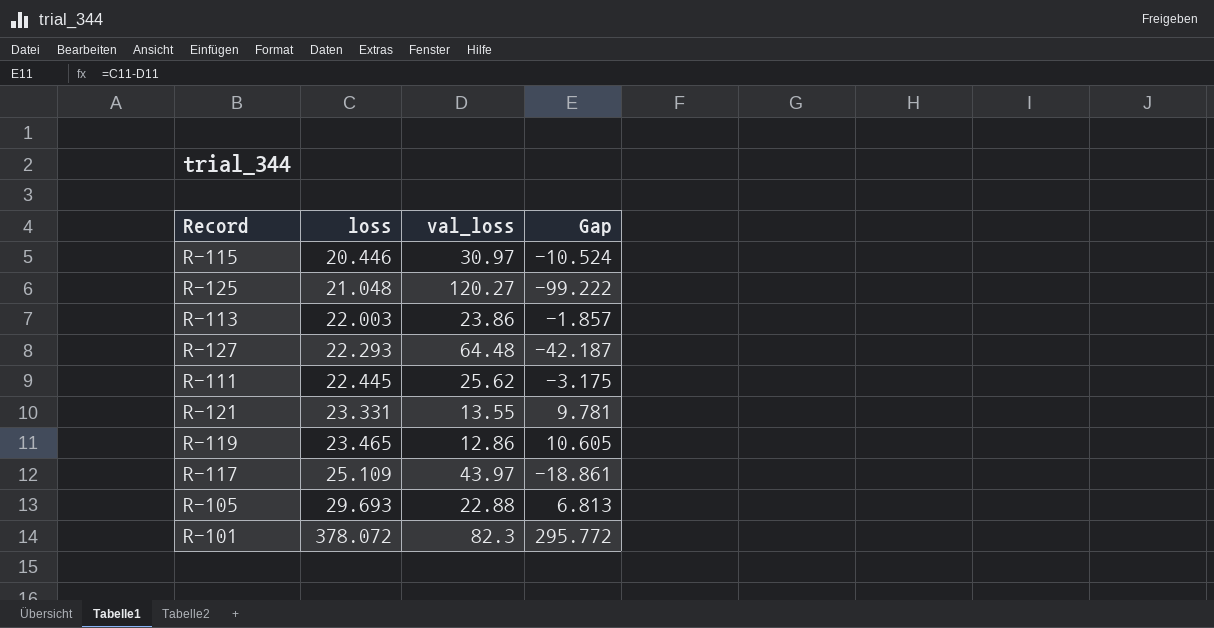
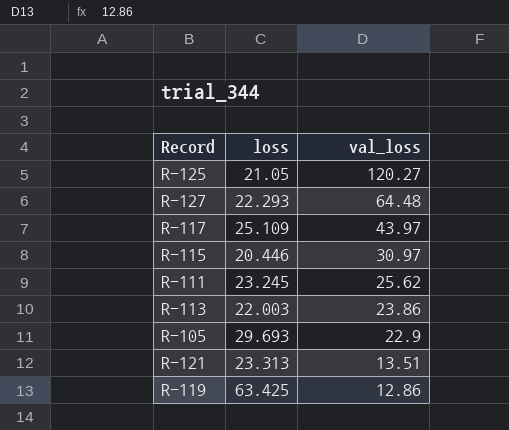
row order: loss ascending -> val_loss descending
column Gap | formula: [loss] - [val_loss] -> none
row R-101: 378.072 | 82.3 | 295.772 -> none
R-125 | loss: 21.048 -> 21.05
R-111 | loss: 22.445 -> 23.245
R-105 | val_loss: 22.88 -> 22.9
R-121 | loss: 23.331 -> 23.313
R-121 | val_loss: 13.55 -> 13.51
R-119 | loss: 23.465 -> 63.425

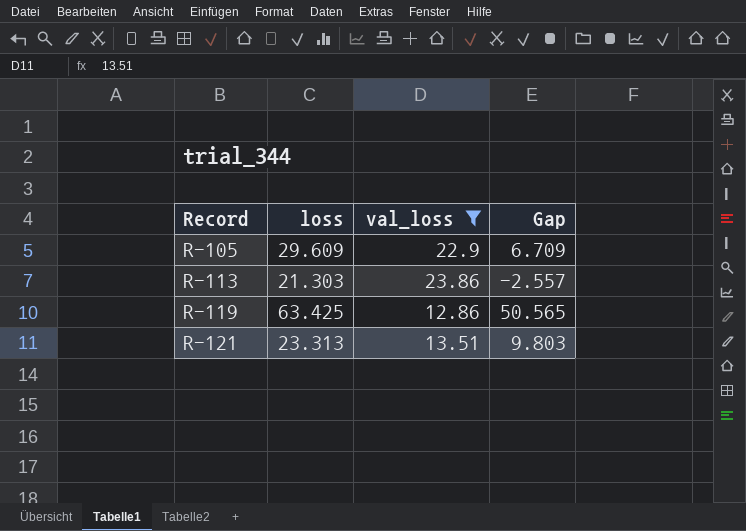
filter: none -> val_loss <= 23.86
row order: val_loss descending -> Record ascending
column Gap | formula: none -> [loss] - [val_loss]
R-105 | loss: 29.693 -> 29.609
R-113 | loss: 22.003 -> 21.303

